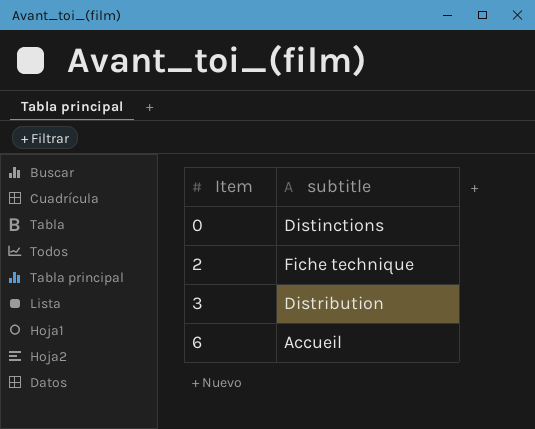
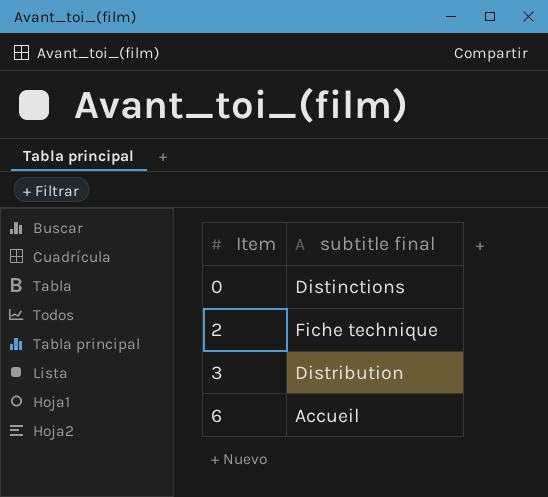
column name: subtitle -> subtitle final

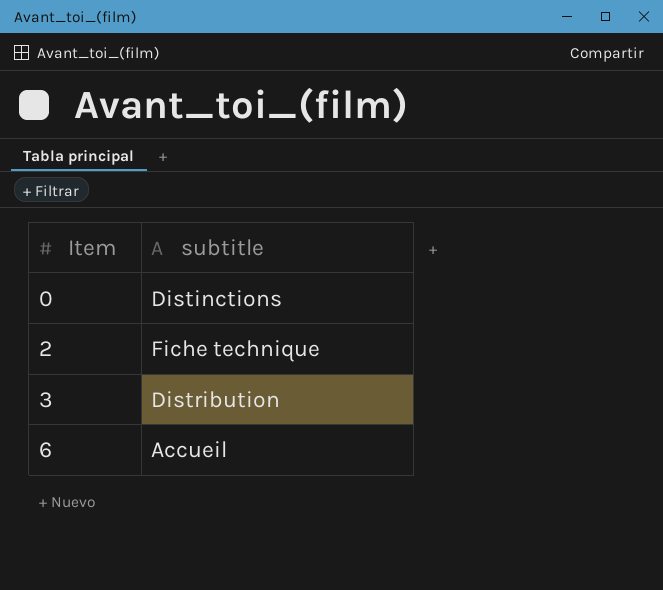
column name: subtitle final -> subtitle

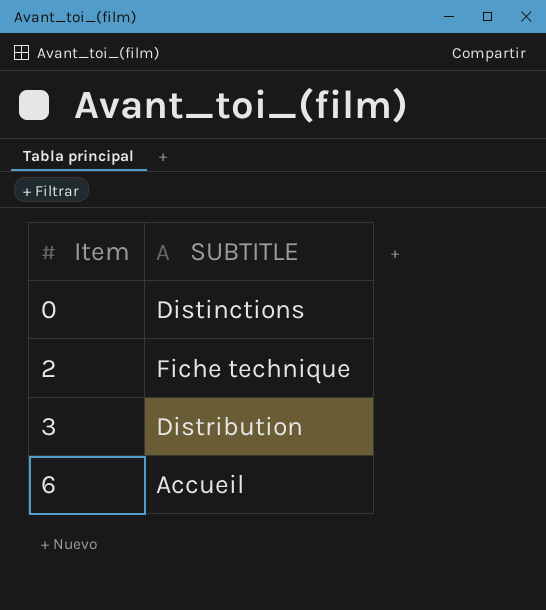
column name: subtitle -> SUBTITLE

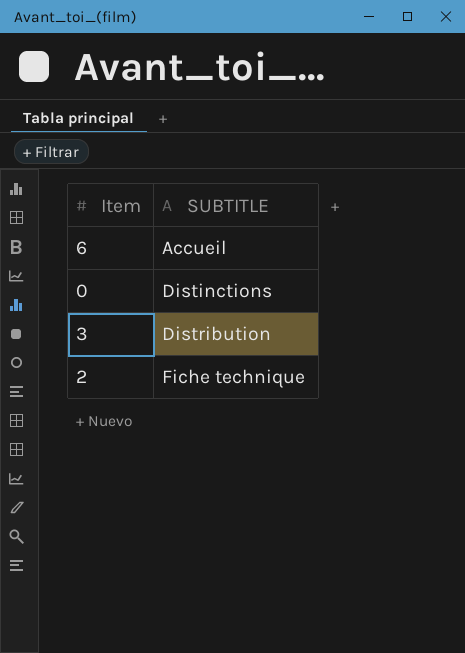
row order: Item ascending -> SUBTITLE ascending

